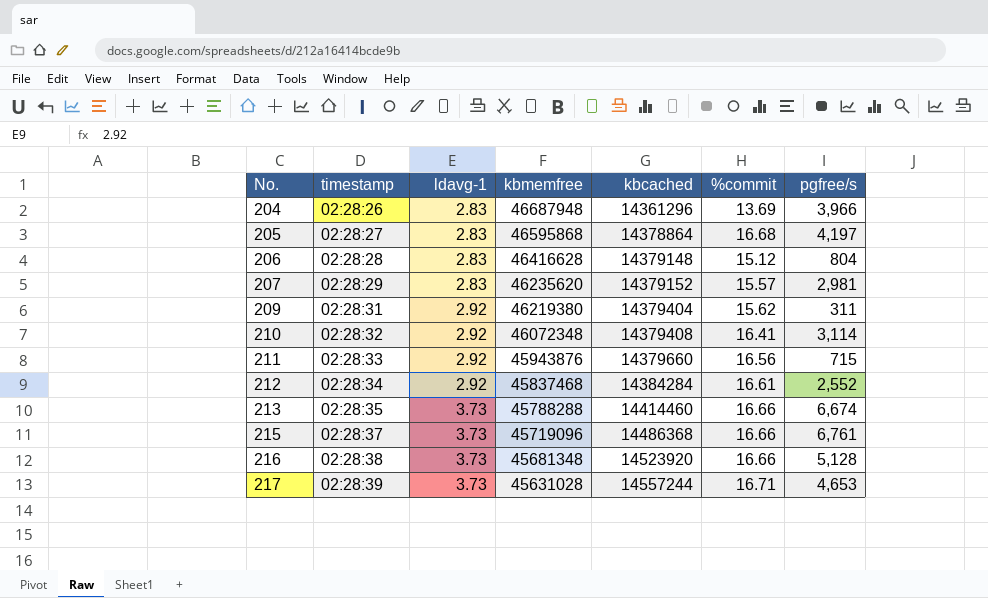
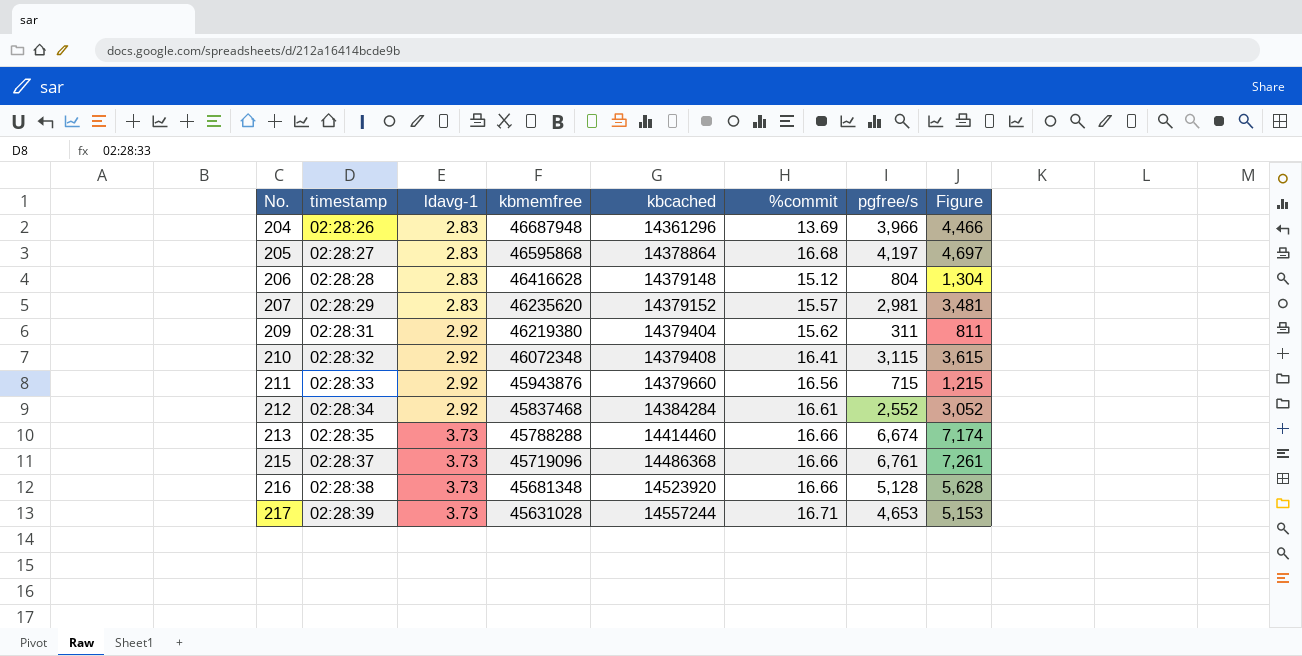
column Figure | formula: none -> [pgfree/s] + 500
210 | pgfree/s: 3,114 -> 3,115

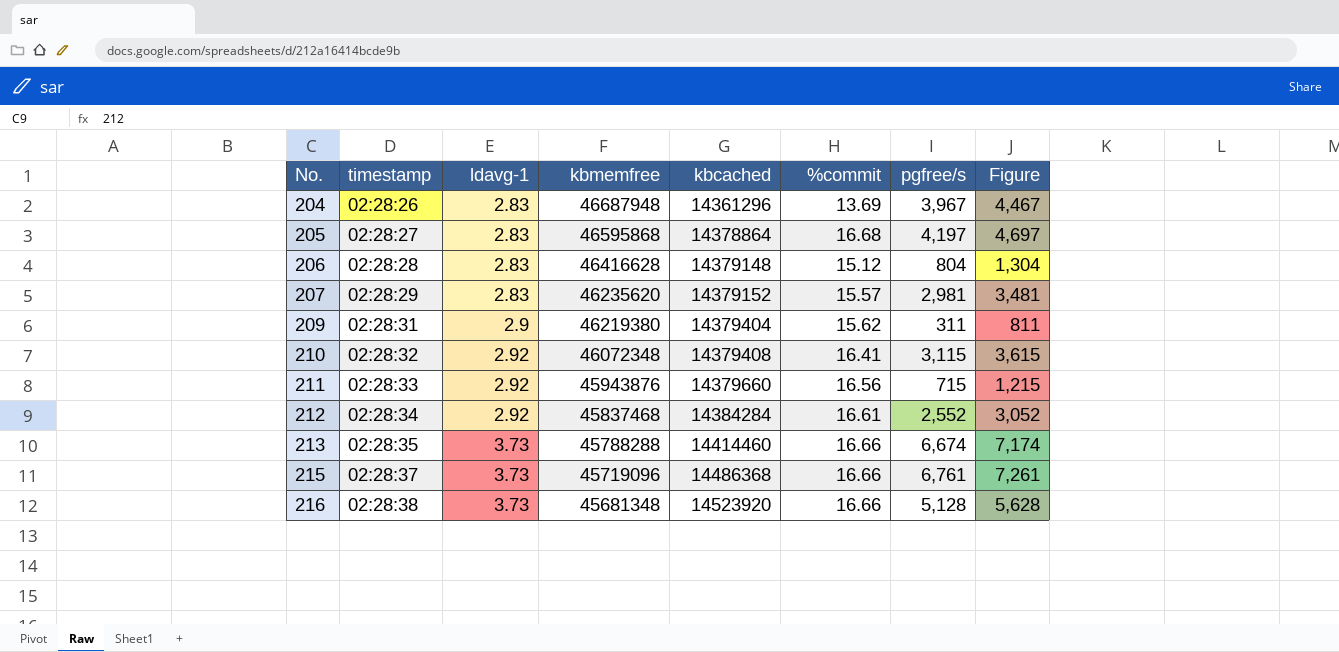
row 217: 02:28:39 | 3.73 | 45631028 | 14557244 | 16.71 | 4,653 | 5,153 -> none
204 | pgfree/s: 3,966 -> 3,967
204 | Figure: 4,466 -> 4,467
209 | ldavg-1: 2.92 -> 2.9

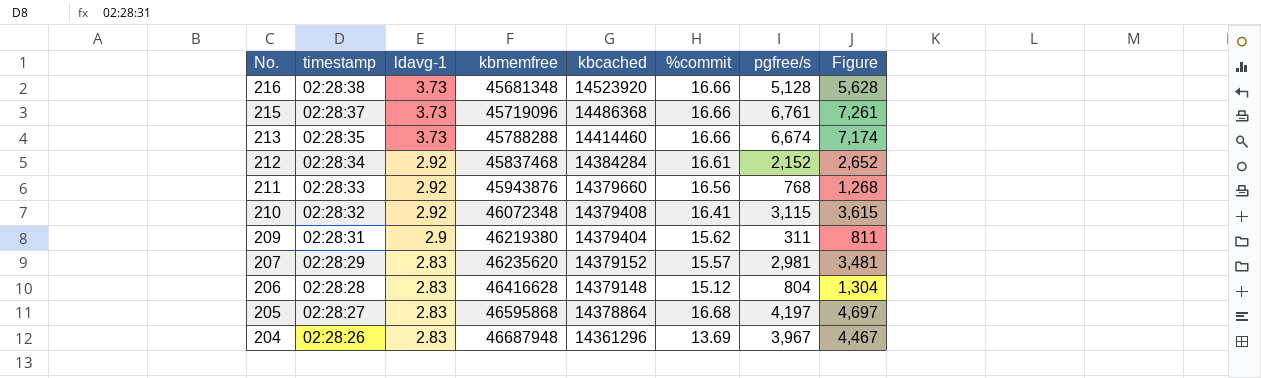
row order: No. ascending -> No. descending
212 | pgfree/s: 2,552 -> 2,152
212 | Figure: 3,052 -> 2,652
211 | pgfree/s: 715 -> 768
211 | Figure: 1,215 -> 1,268

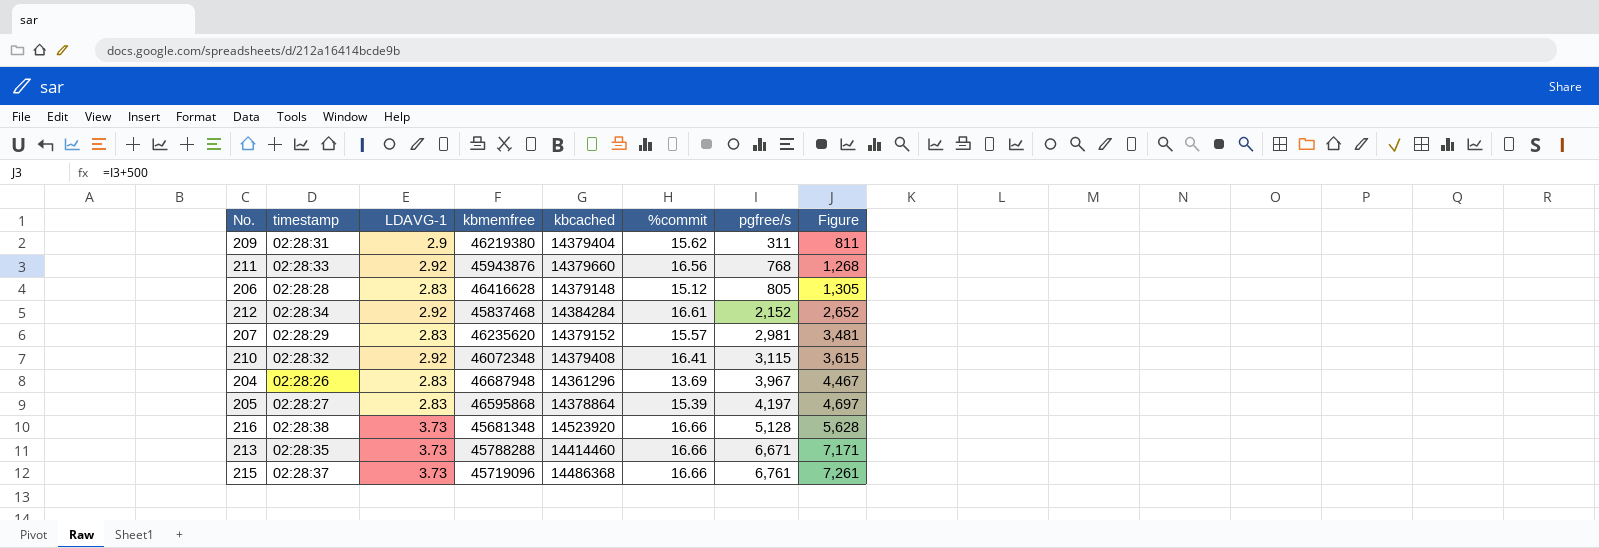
row order: No. descending -> pgfree/s ascending
column name: ldavg-1 -> LDAVG-1
206 | pgfree/s: 804 -> 805
206 | Figure: 1,304 -> 1,305
205 | %commit: 16.68 -> 15.39
213 | pgfree/s: 6,674 -> 6,671
213 | Figure: 7,174 -> 7,171

